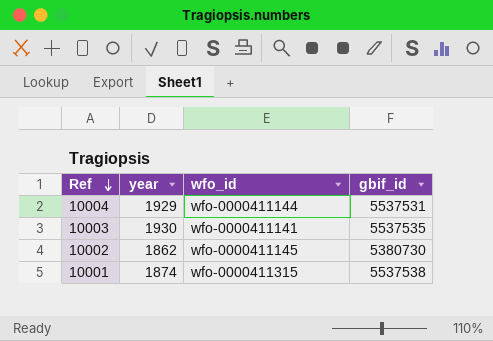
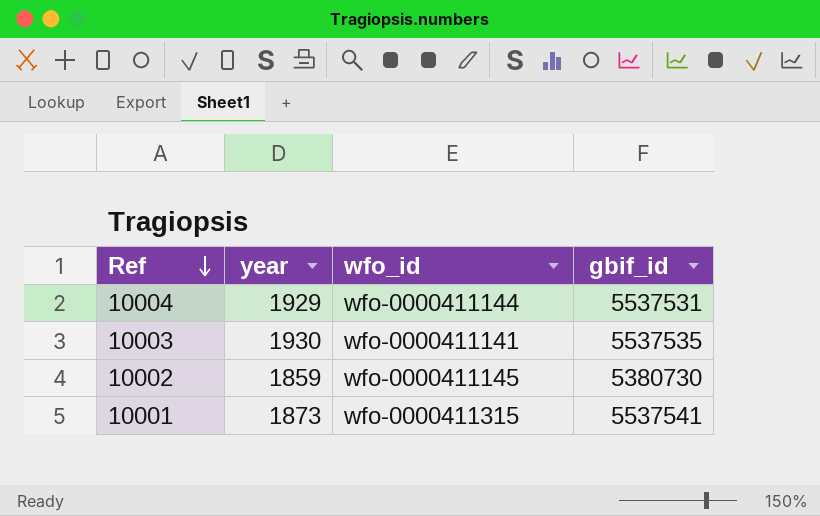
10002 | year: 1862 -> 1859
10001 | year: 1874 -> 1873
10001 | gbif_id: 5537538 -> 5537541

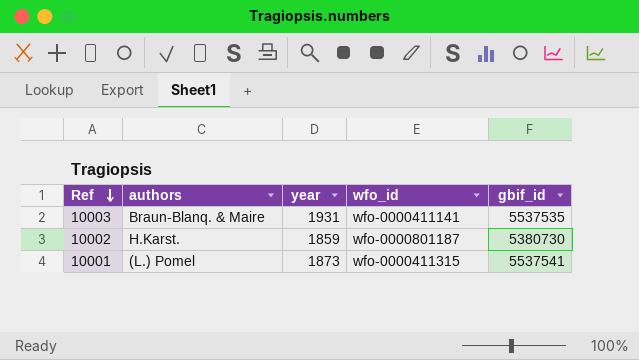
column authors | position: none -> 2
row 10004: 1929 | wfo-0000411144 | 5537531 -> none
10003 | year: 1930 -> 1931
10002 | wfo_id: wfo-0000411145 -> wfo-0000801187

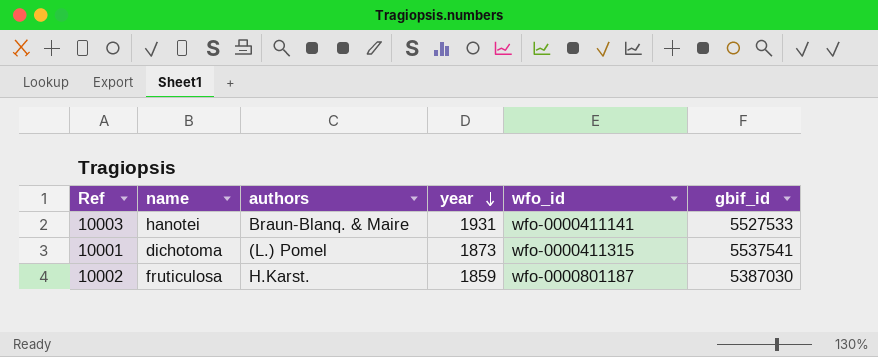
row order: Ref descending -> year descending
column name | position: none -> 2
10003 | gbif_id: 5537535 -> 5527533
10002 | gbif_id: 5380730 -> 5387030

